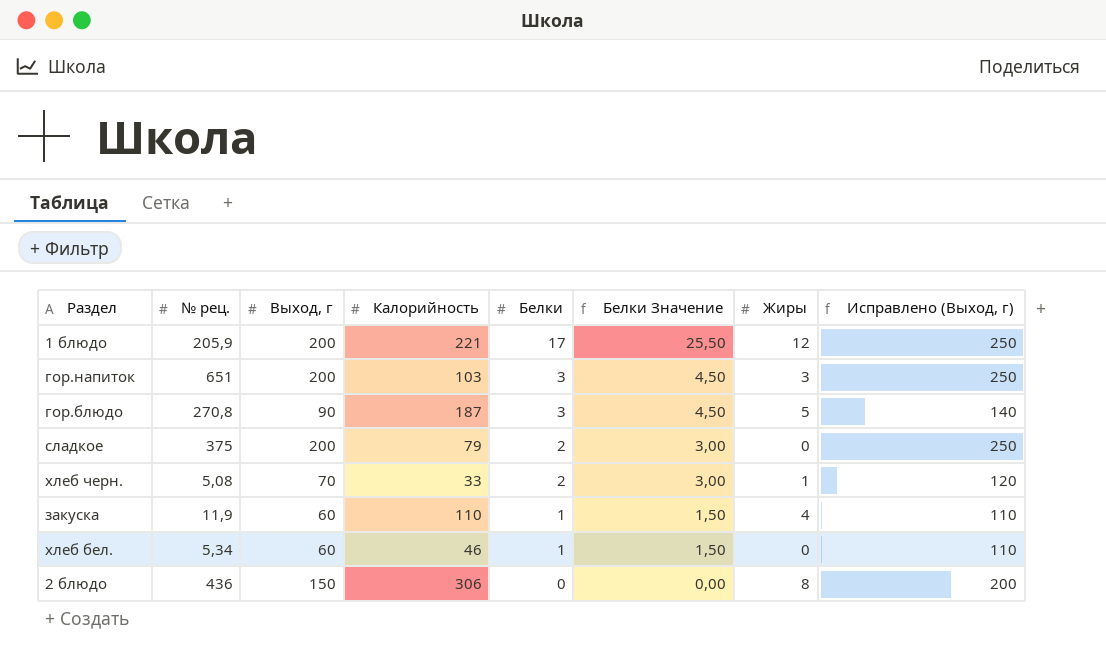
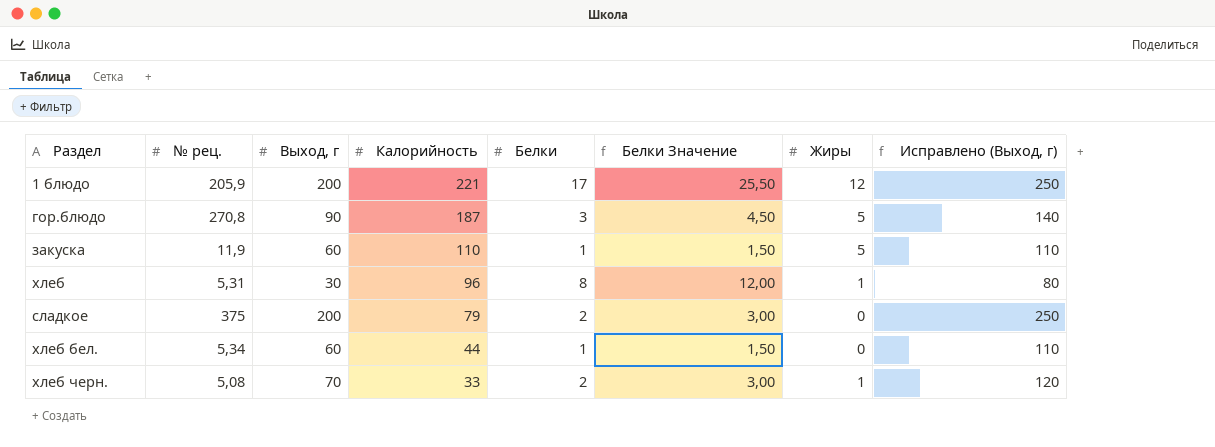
row order: Белки descending -> Калорийность descending
row гор.напиток: 651 | 200 | 103 | 3 | 4,50 | 3 | 250 -> none
row 2 блюдо: 436 | 150 | 306 | 0 | 0,00 | 8 | 200 -> none
закуска | Жиры: 4 -> 5
row хлеб: none -> 5,31 | 30 | 96 | 8 | 12,00 | 1 | 80
хлеб бел. | Калорийность: 46 -> 44

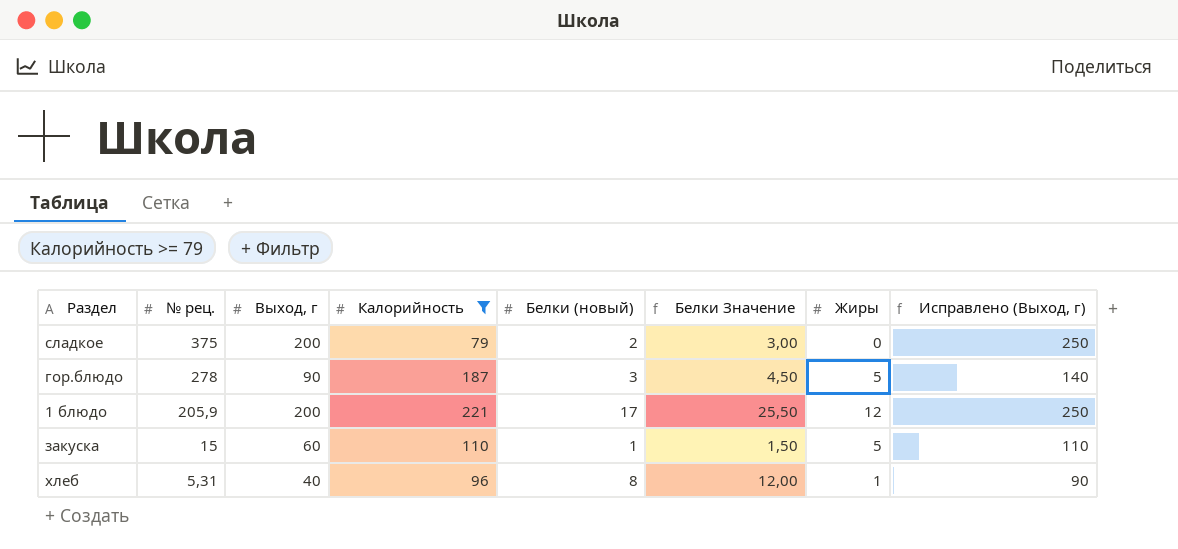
filter: none -> Калорийность >= 79
row order: Калорийность descending -> № рец. descending
column name: Белки -> Белки (новый)
гор.блюдо | № рец.: 270,8 -> 278
закуска | № рец.: 11,9 -> 15
хлеб | Выход, г: 30 -> 40
хлеб | Исправлено (Выход, г): 80 -> 90

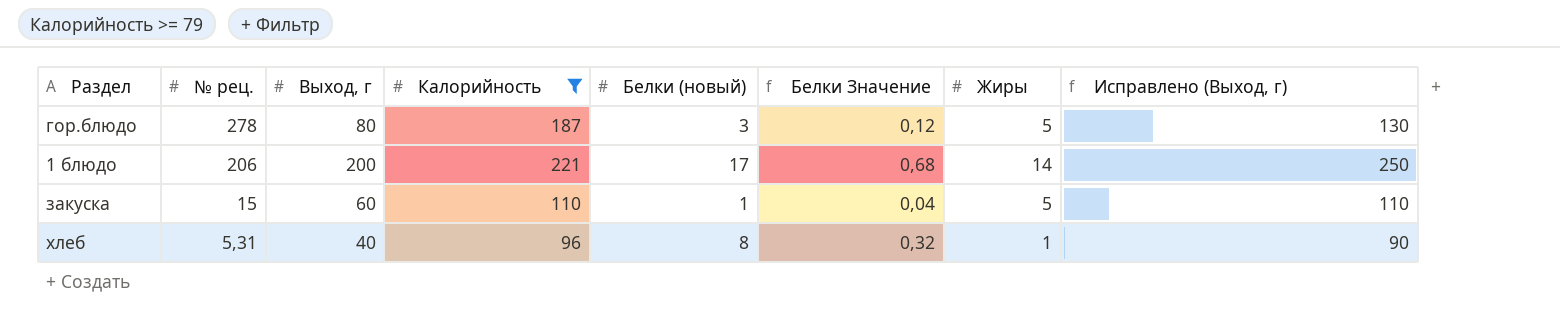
column Белки Значение | formula: [Белки (новый)] * 1,5 -> [Белки (новый)] * 0,04
row сладкое: 375 | 200 | 79 | 2 | 3,00 | 0 | 250 -> none
гор.блюдо | Выход, г: 90 -> 80
гор.блюдо | Исправлено (Выход, г): 140 -> 130
1 блюдо | № рец.: 205,9 -> 206
1 блюдо | Жиры: 12 -> 14

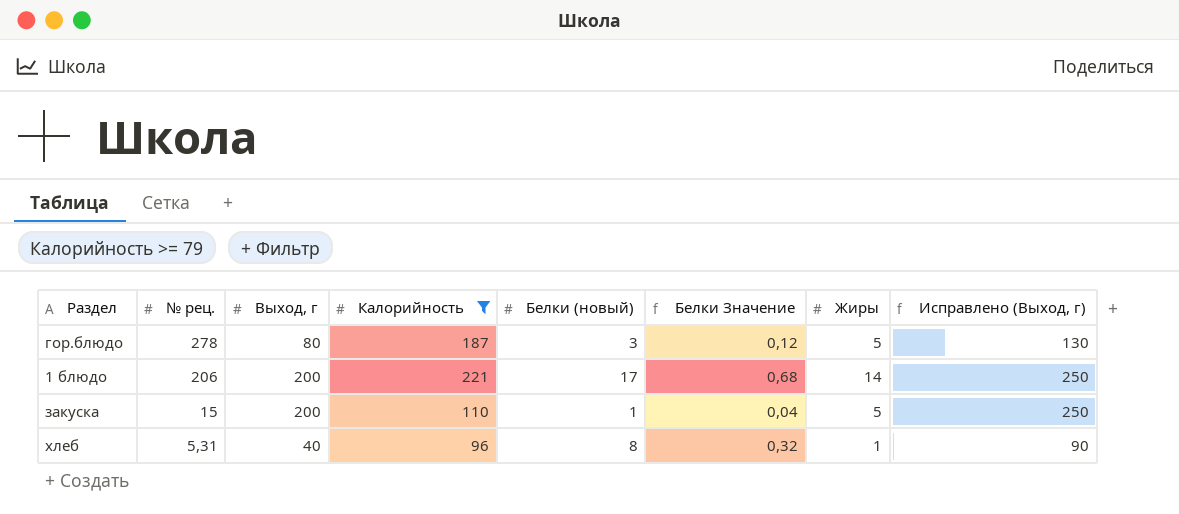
закуска | Выход, г: 60 -> 200
закуска | Исправлено (Выход, г): 110 -> 250

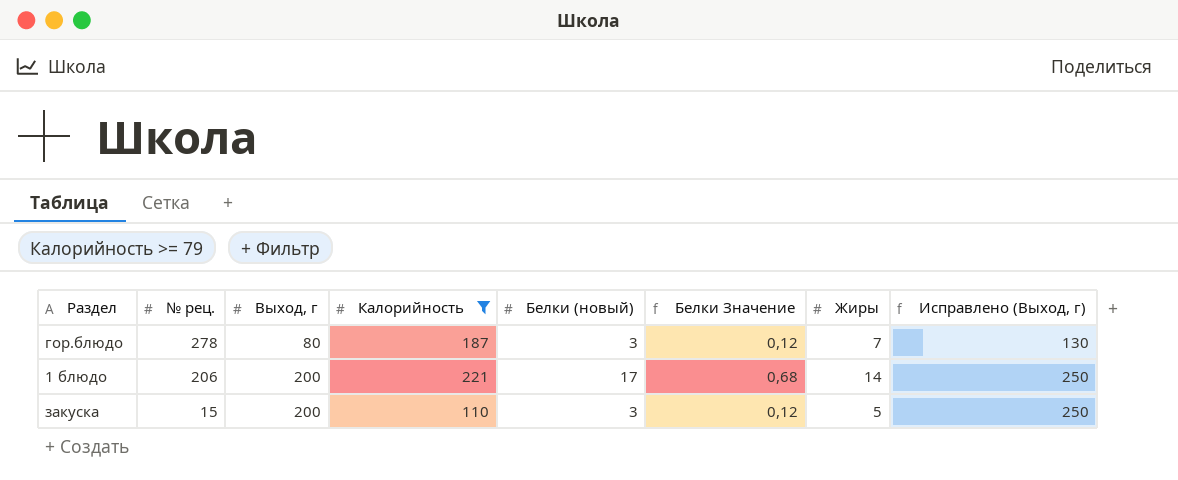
row хлеб: 5,31 | 40 | 96 | 8 | 0,32 | 1 | 90 -> none
гор.блюдо | Жиры: 5 -> 7
закуска | Белки (новый): 1 -> 3
закуска | Белки Значение: 0,04 -> 0,12

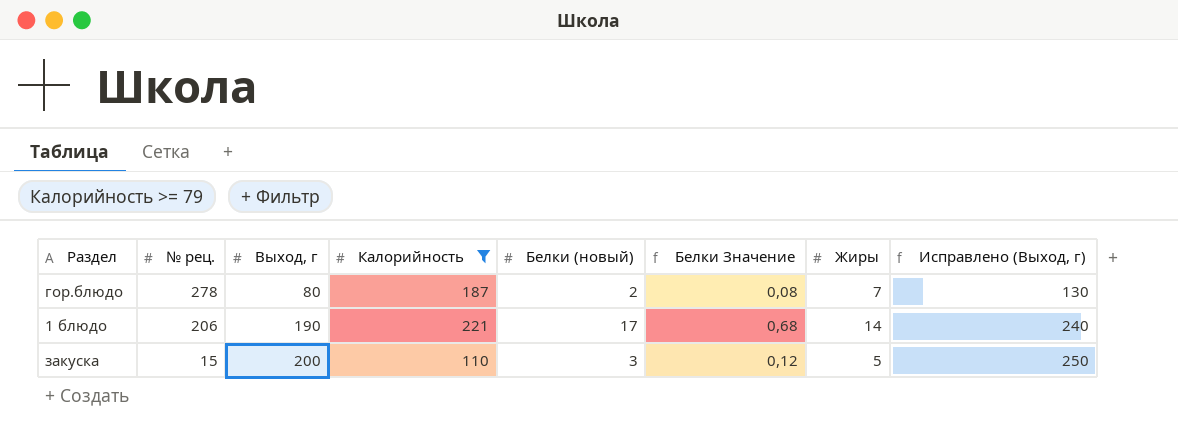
гор.блюдо | Белки (новый): 3 -> 2
гор.блюдо | Белки Значение: 0,12 -> 0,08
1 блюдо | Выход, г: 200 -> 190
1 блюдо | Исправлено (Выход, г): 250 -> 240

